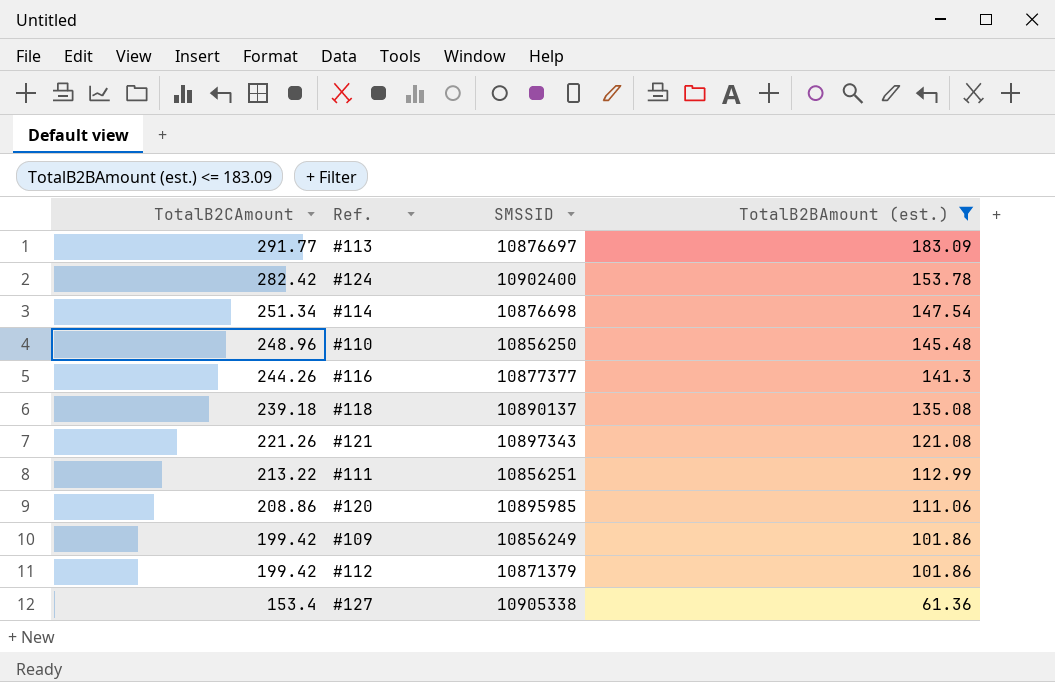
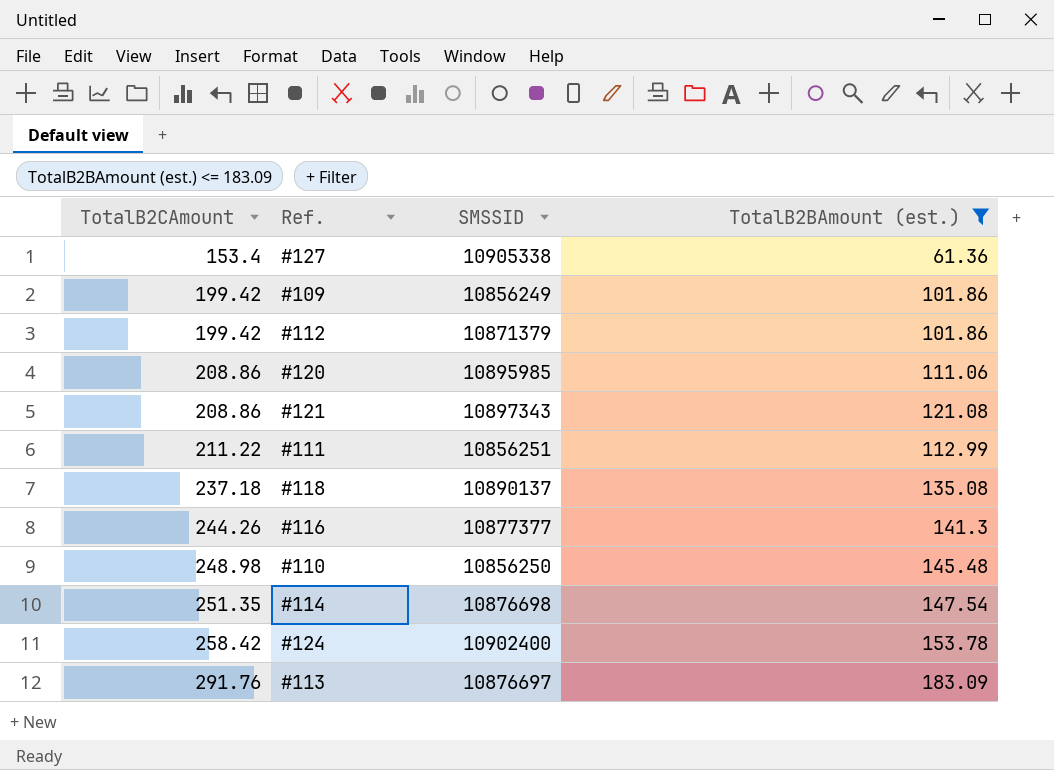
row order: TotalB2CAmount descending -> TotalB2CAmount ascending
#121 | TotalB2CAmount: 221.26 -> 208.86
#111 | TotalB2CAmount: 213.22 -> 211.22
#118 | TotalB2CAmount: 239.18 -> 237.18
#110 | TotalB2CAmount: 248.96 -> 248.98
#114 | TotalB2CAmount: 251.34 -> 251.35
#124 | TotalB2CAmount: 282.42 -> 258.42
#113 | TotalB2CAmount: 291.77 -> 291.76

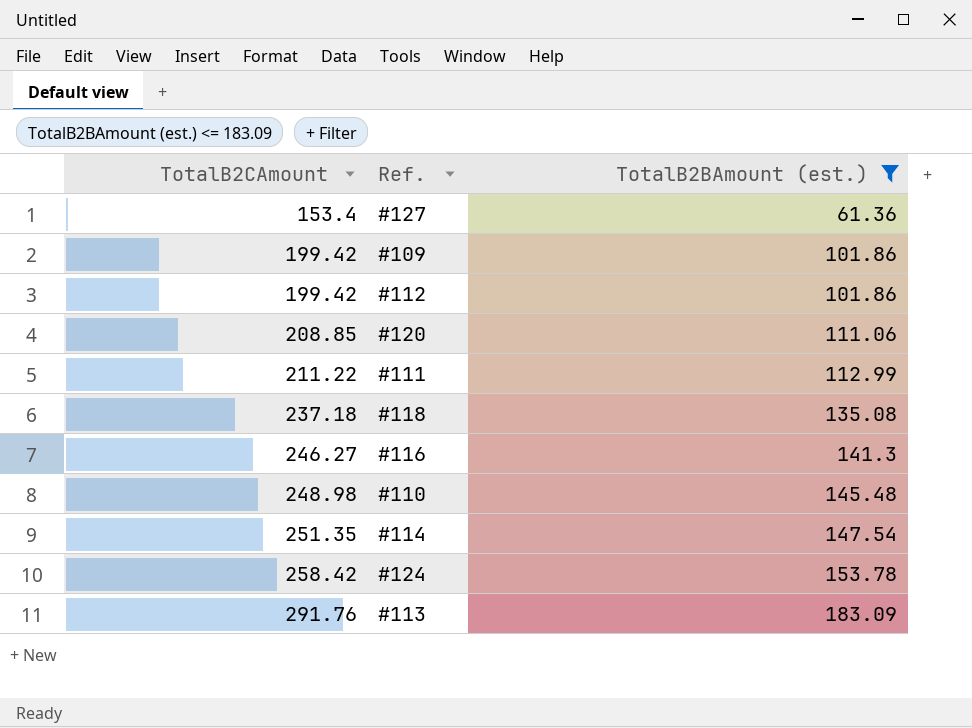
column SMSSID | position: 3 -> none
row #121: 208.86 | 10897343 | 121.08 -> none
#120 | TotalB2CAmount: 208.86 -> 208.85
#116 | TotalB2CAmount: 244.26 -> 246.27

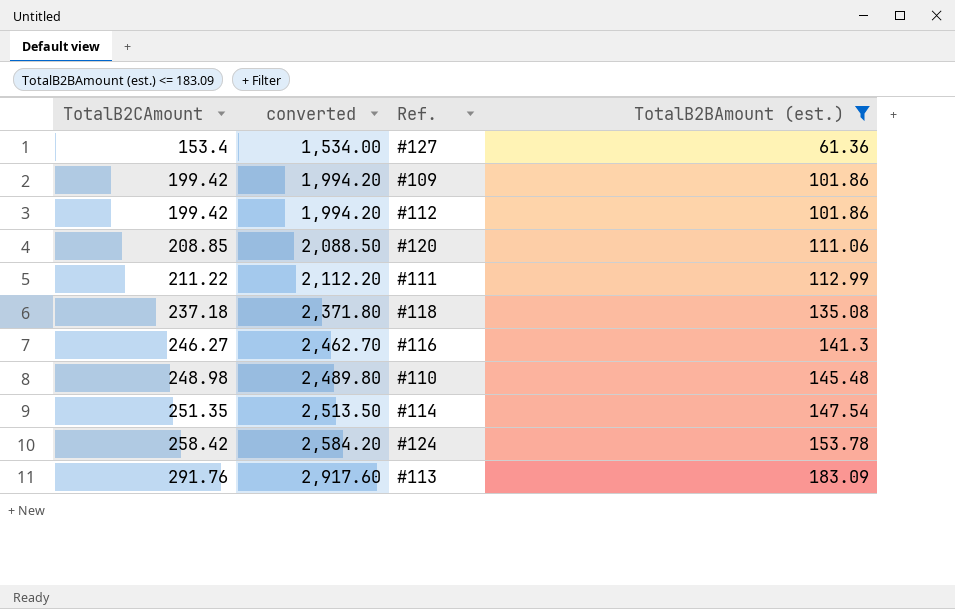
column converted | formula: none -> [TotalB2CAmount] * 10

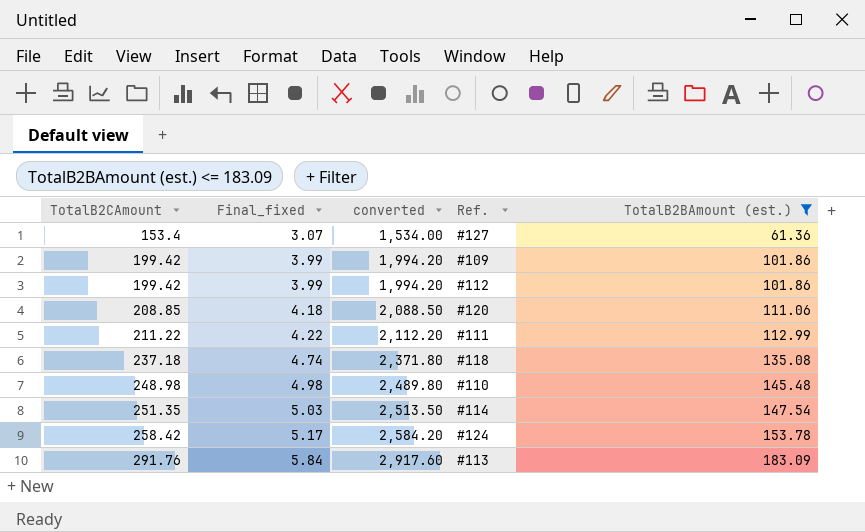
column Final_fixed | formula: none -> [TotalB2CAmount] * 0.02
row #116: 246.27 | 2,462.70 | 141.3 -> none

